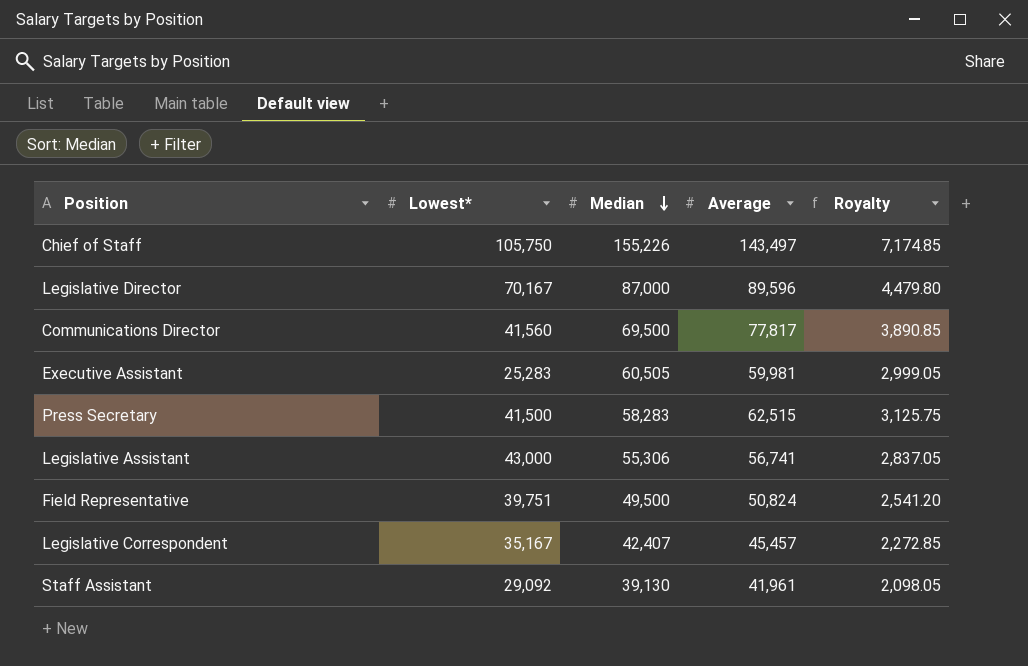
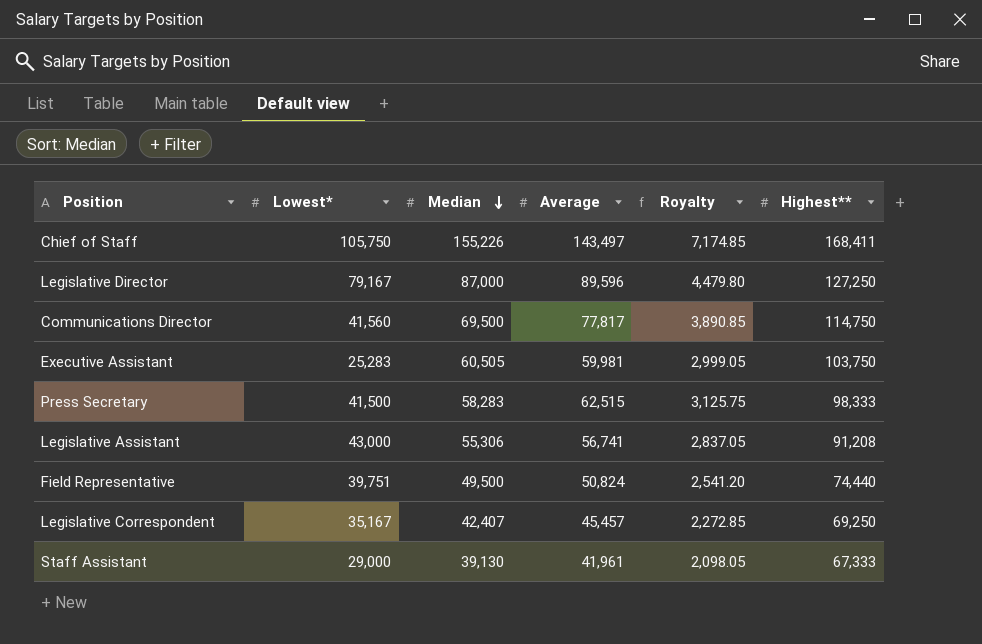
column Highest** | position: none -> 6
Legislative Director | Lowest*: 70,167 -> 79,167
Staff Assistant | Lowest*: 29,092 -> 29,000

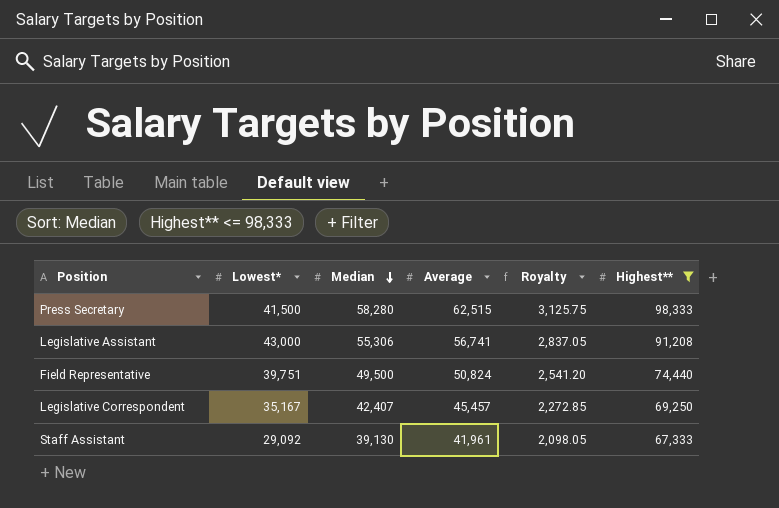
filter: none -> Highest** <= 98,333
Press Secretary | Median: 58,283 -> 58,280
Staff Assistant | Lowest*: 29,000 -> 29,092

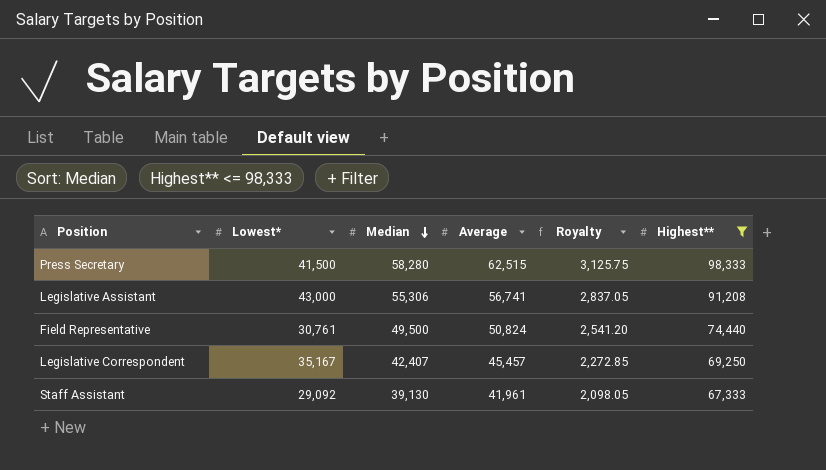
Field Representative | Lowest*: 39,751 -> 30,761

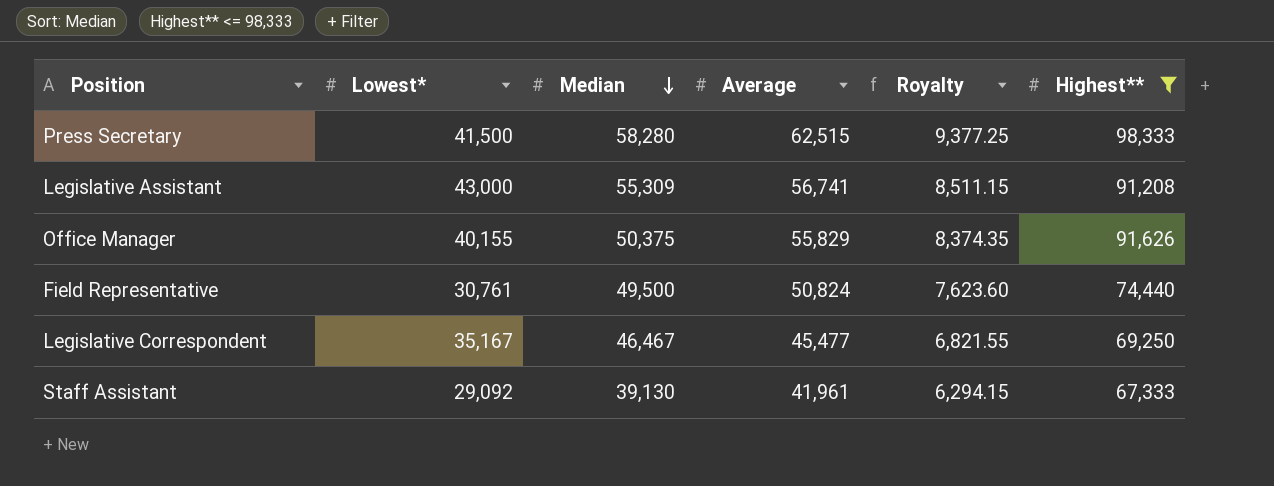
column Royalty | formula: [Average] * 0.05 -> [Average] * 0.15
Legislative Assistant | Median: 55,306 -> 55,309
row Office Manager: none -> 40,155 | 50,375 | 55,829 | 8,374.35 | 91,626
Legislative Correspondent | Median: 42,407 -> 46,467
Legislative Correspondent | Average: 45,457 -> 45,477

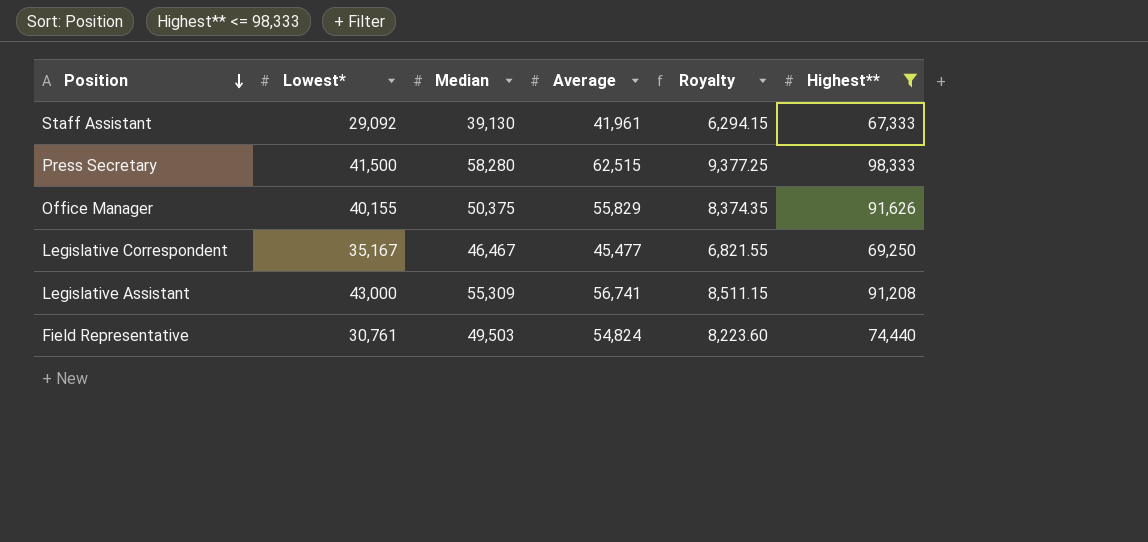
row order: Median descending -> Position descending
Field Representative | Median: 49,500 -> 49,503
Field Representative | Average: 50,824 -> 54,824
Field Representative | Royalty: 7,623.60 -> 8,223.60

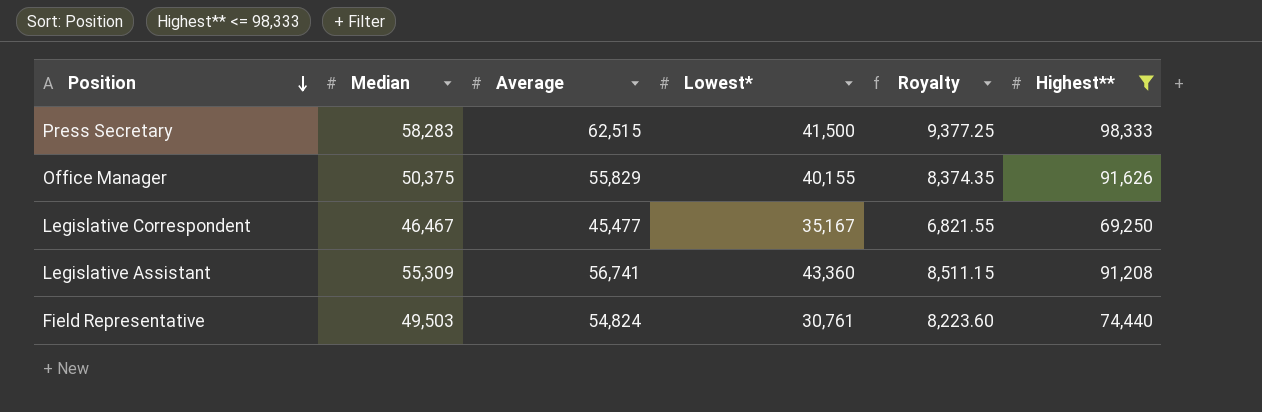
column Lowest* | position: 2 -> 4
row Staff Assistant: 29,092 | 39,130 | 41,961 | 6,294.15 | 67,333 -> none
Press Secretary | Median: 58,280 -> 58,283
Legislative Assistant | Lowest*: 43,000 -> 43,360

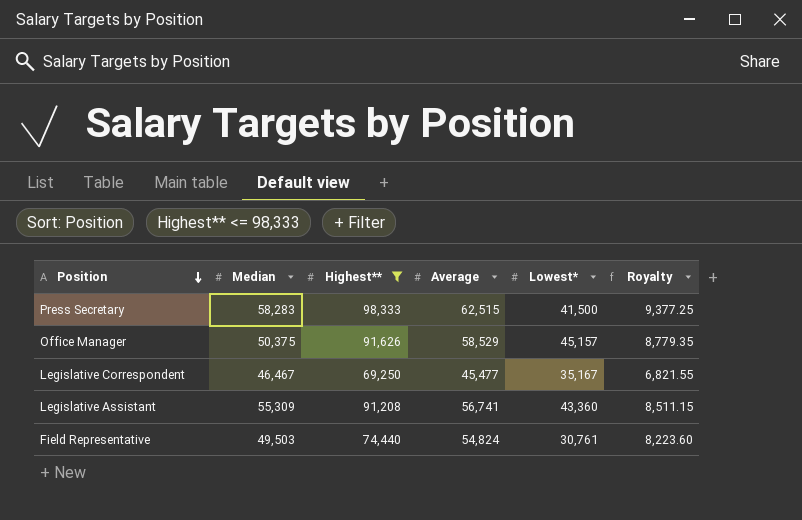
column Highest** | position: 6 -> 3
Office Manager | Average: 55,829 -> 58,529
Office Manager | Lowest*: 40,155 -> 45,157
Office Manager | Royalty: 8,374.35 -> 8,779.35

